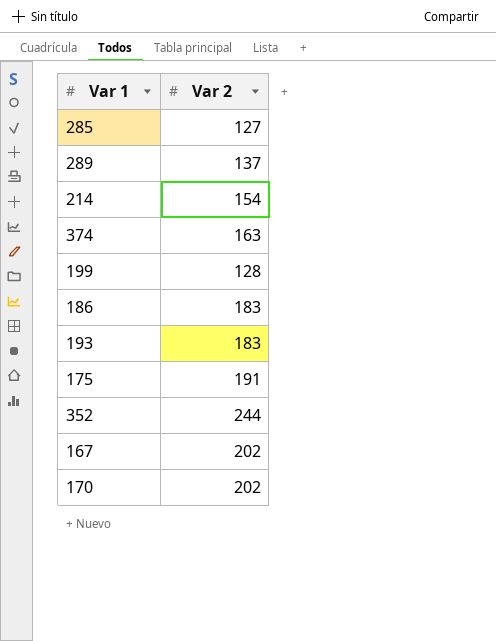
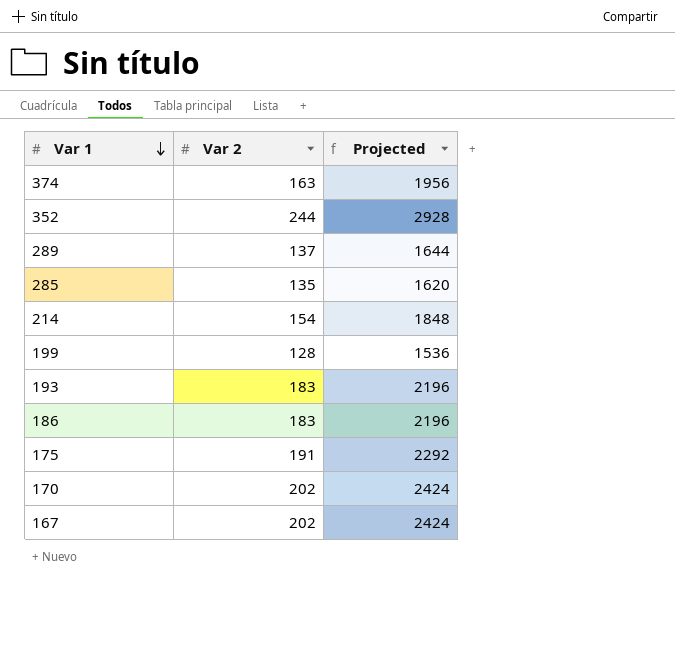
row order: none -> Var 1 descending
column Projected | formula: none -> [Var 2] * 12
285 | Var 2: 127 -> 135

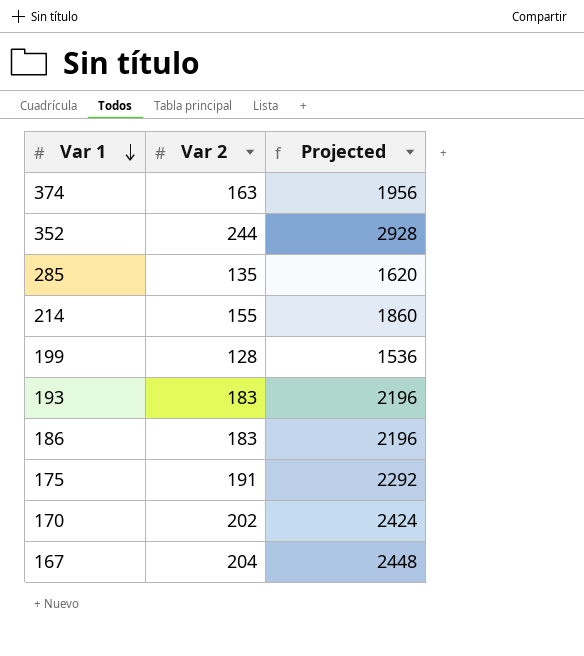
row 289: 137 | 1644 -> none
214 | Var 2: 154 -> 155
214 | Projected: 1848 -> 1860
167 | Var 2: 202 -> 204
167 | Projected: 2424 -> 2448

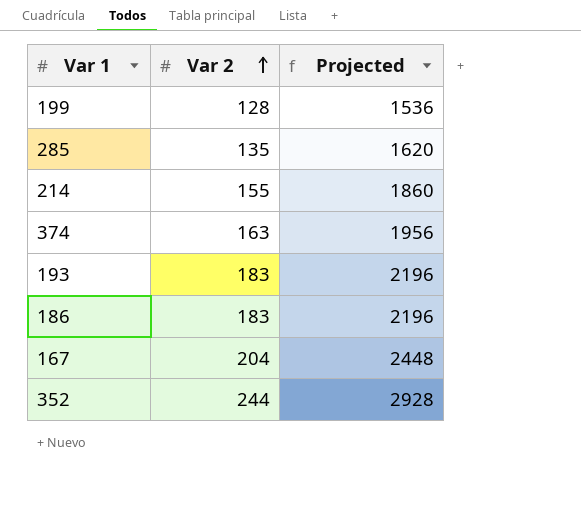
row order: Var 1 descending -> Var 2 ascending
row 175: 191 | 2292 -> none
row 170: 202 | 2424 -> none

